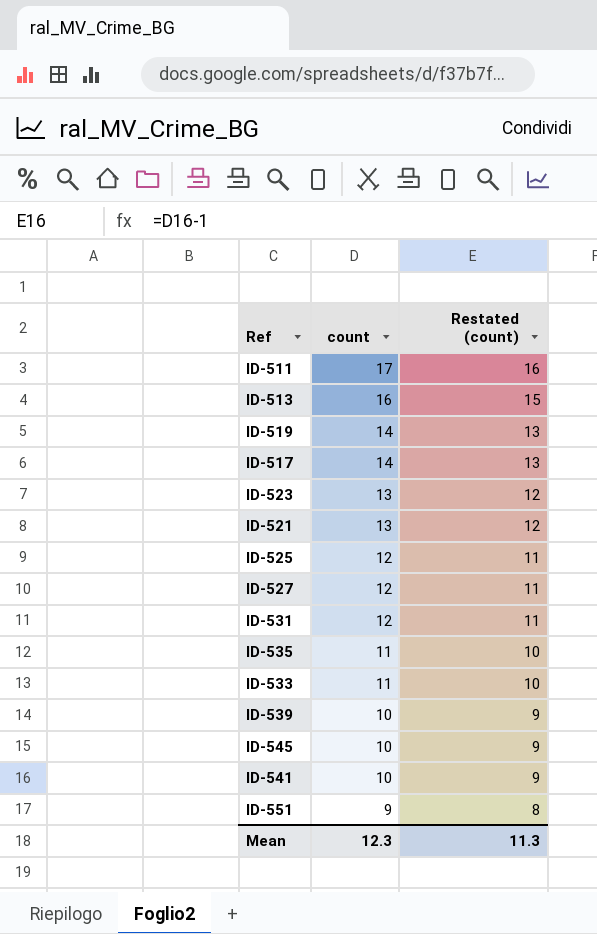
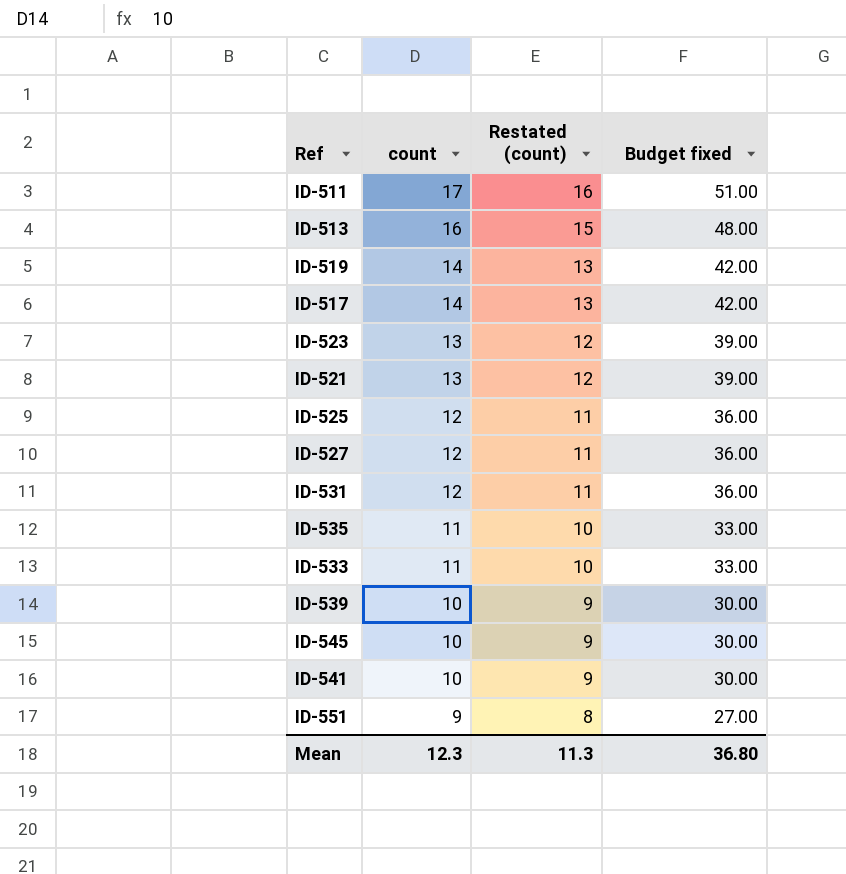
column Budget fixed | formula: none -> [count] * 3

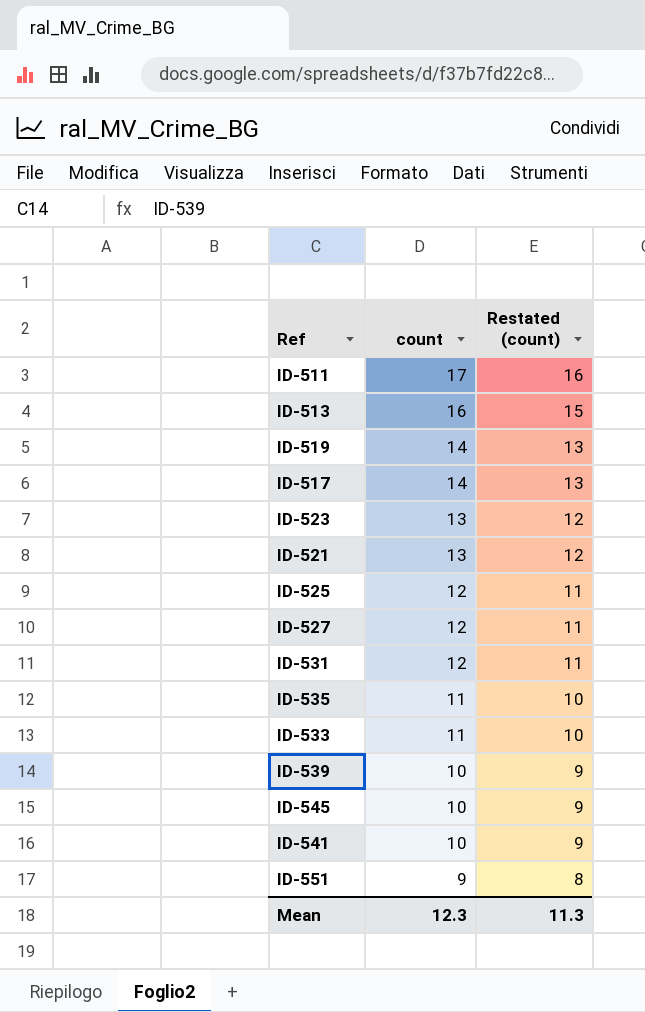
column Budget fixed | formula: [count] * 3 -> none

